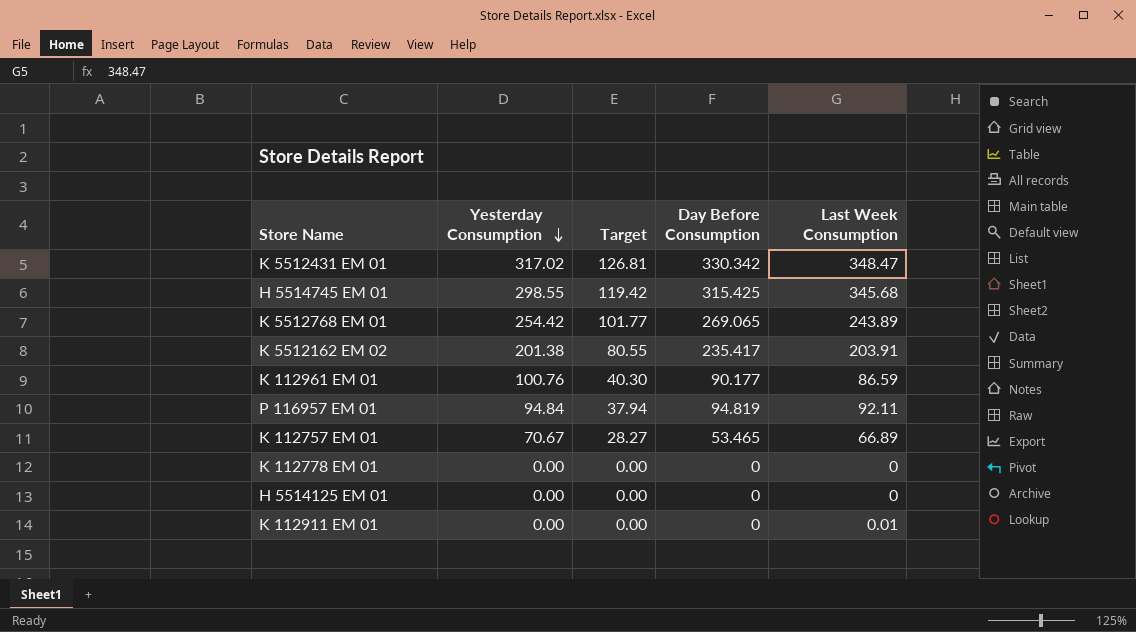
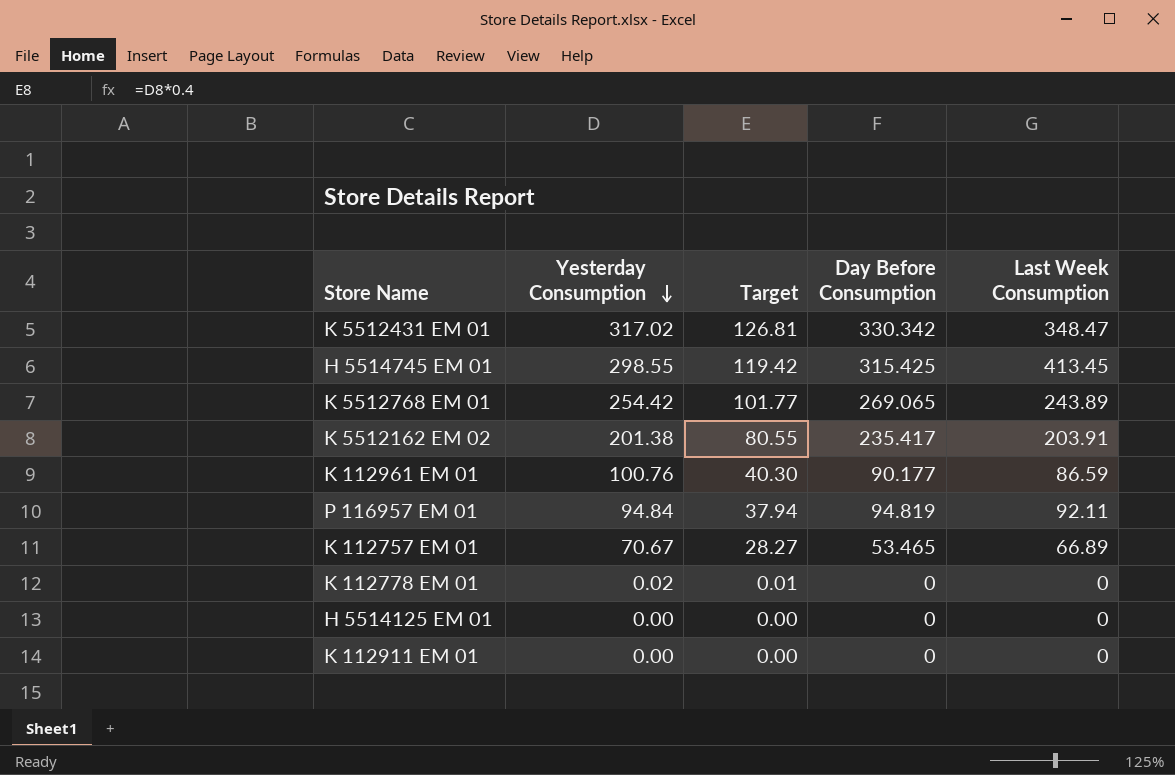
H 5514745 EM 01 | Last Week Consumption: 345.68 -> 413.45
K 112778 EM 01 | Yesterday Consumption: 0.00 -> 0.02
K 112778 EM 01 | Target: 0.00 -> 0.01
K 112911 EM 01 | Last Week Consumption: 0.01 -> 0

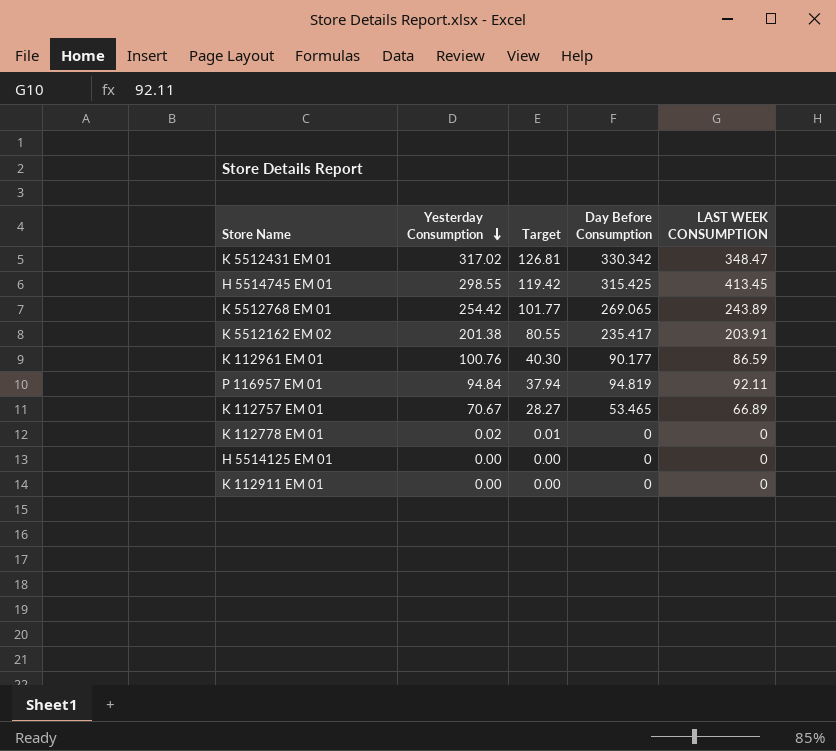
column name: Last Week Consumption -> LAST WEEK CONSUMPTION

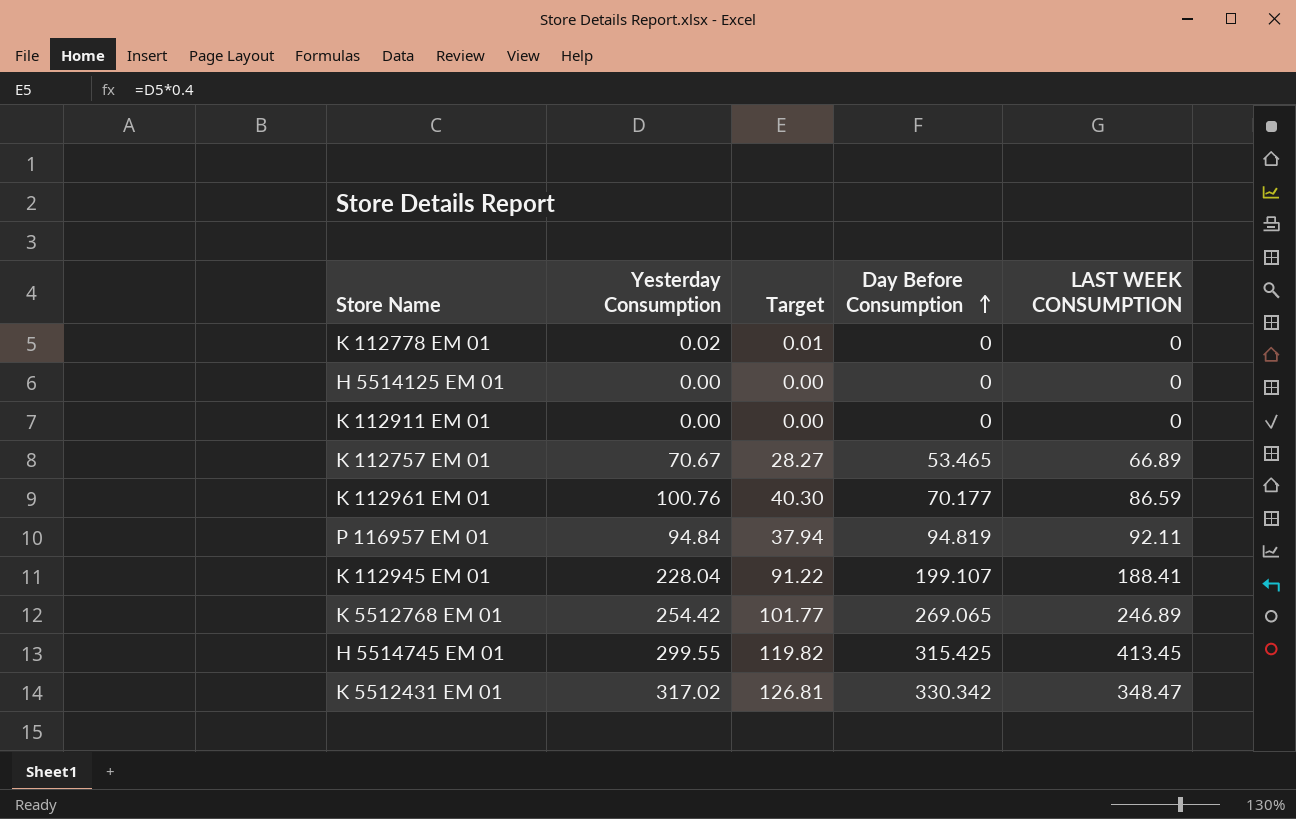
row order: Yesterday Consumption descending -> Day Before Consumption ascending
row K 5512162 EM 02: 201.38 | 80.55 | 235.417 | 203.91 -> none
K 112961 EM 01 | Day Before Consumption: 90.177 -> 70.177
row K 112945 EM 01: none -> 228.04 | 91.22 | 199.107 | 188.41
K 5512768 EM 01 | LAST WEEK CONSUMPTION: 243.89 -> 246.89
H 5514745 EM 01 | Yesterday Consumption: 298.55 -> 299.55
H 5514745 EM 01 | Target: 119.42 -> 119.82

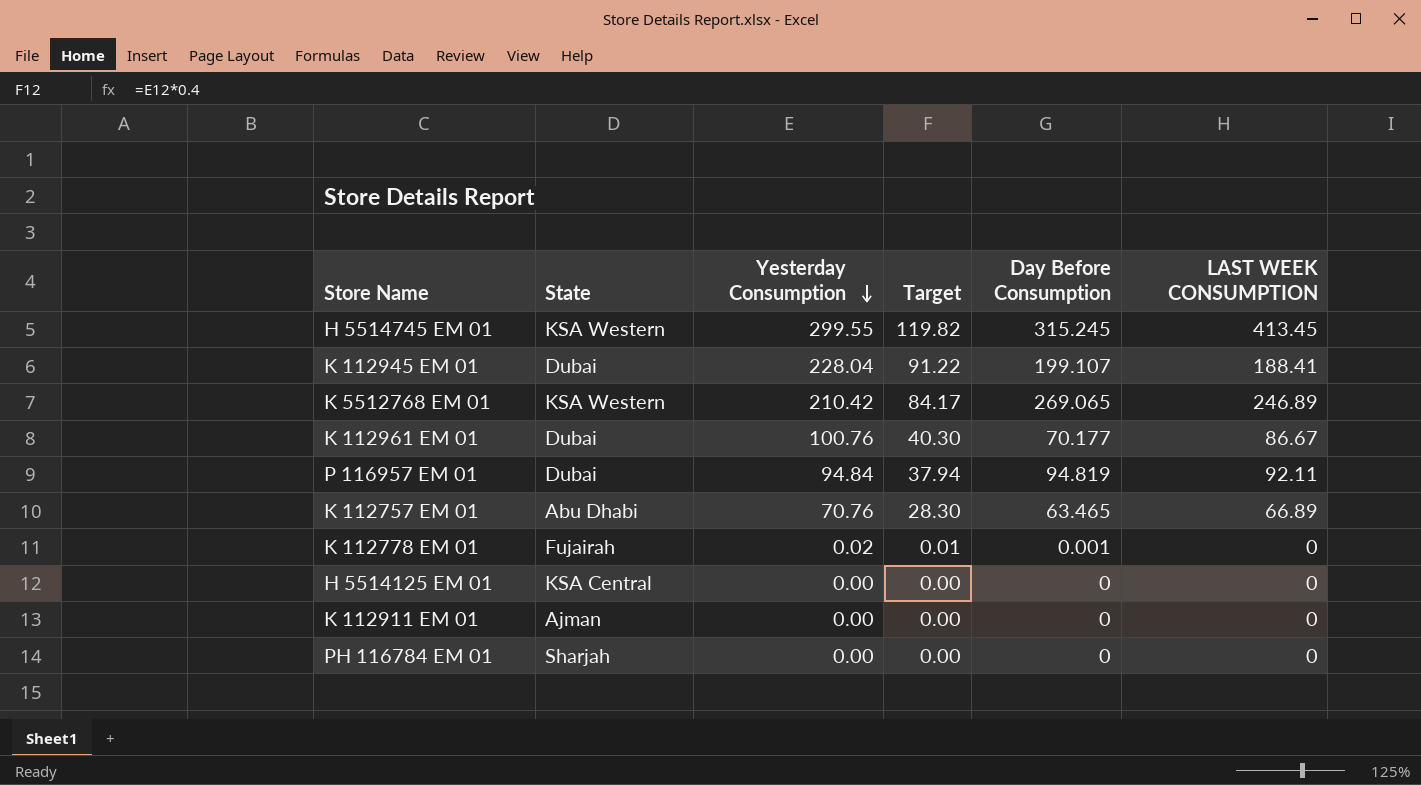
row order: Day Before Consumption ascending -> Yesterday Consumption descending
column State | position: none -> 2
row K 5512431 EM 01: 317.02 | 126.81 | 330.342 | 348.47 -> none
H 5514745 EM 01 | Day Before Consumption: 315.425 -> 315.245
K 5512768 EM 01 | Yesterday Consumption: 254.42 -> 210.42
K 5512768 EM 01 | Target: 101.77 -> 84.17
K 112961 EM 01 | LAST WEEK CONSUMPTION: 86.59 -> 86.67
K 112757 EM 01 | Yesterday Consumption: 70.67 -> 70.76
K 112757 EM 01 | Target: 28.27 -> 28.30
K 112757 EM 01 | Day Before Consumption: 53.465 -> 63.465
K 112778 EM 01 | Day Before Consumption: 0 -> 0.001
row PH 116784 EM 01: none -> Sharjah | 0.00 | 0.00 | 0 | 0

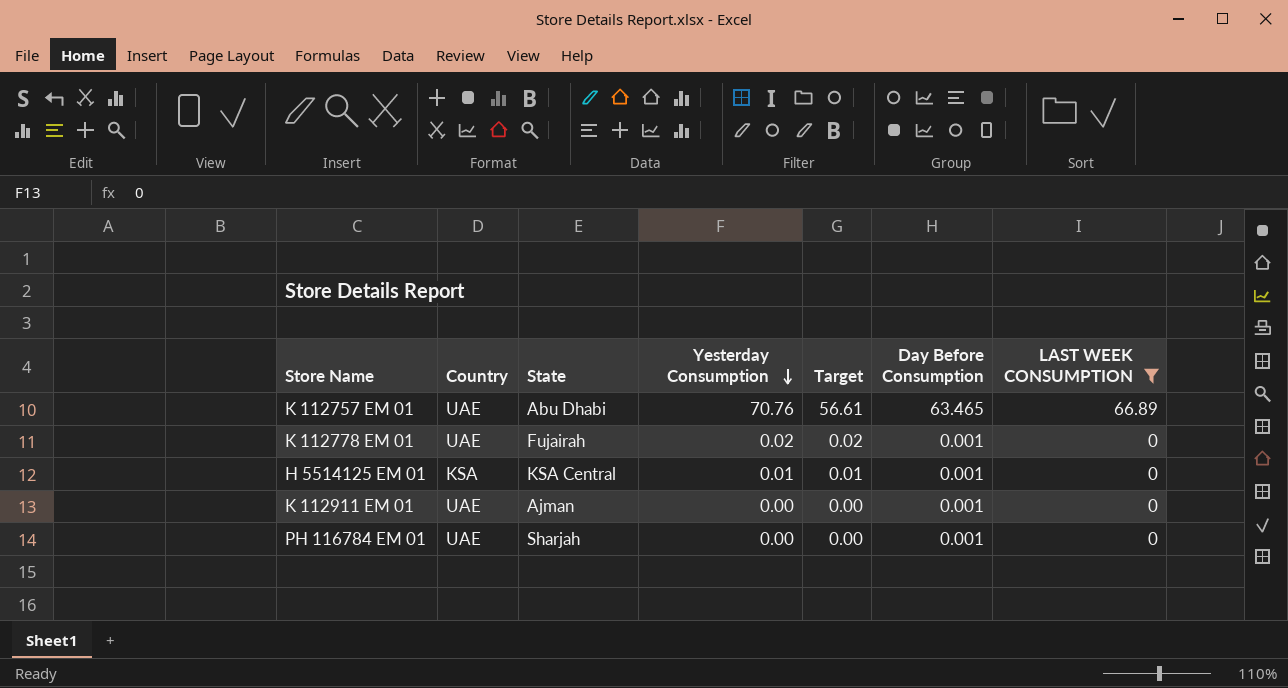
filter: none -> LAST WEEK CONSUMPTION <= 66.89
column Country | position: none -> 2
column Target | formula: [Yesterday Consumption] * 0.4 -> [Yesterday Consumption] * 0.8
H 5514125 EM 01 | Yesterday Consumption: 0.00 -> 0.01
H 5514125 EM 01 | Day Before Consumption: 0 -> 0.001
K 112911 EM 01 | Day Before Consumption: 0 -> 0.001
PH 116784 EM 01 | Day Before Consumption: 0 -> 0.001

